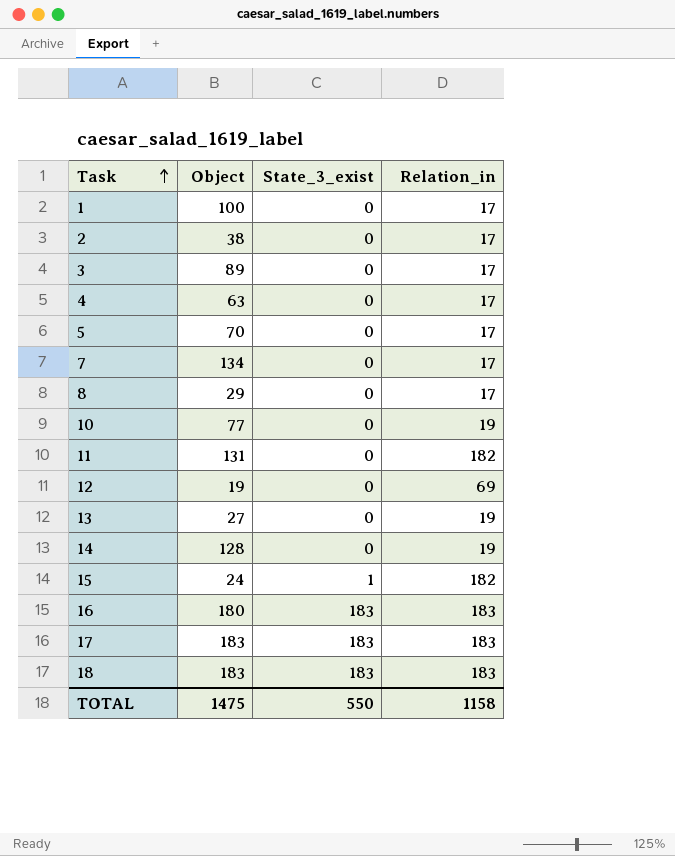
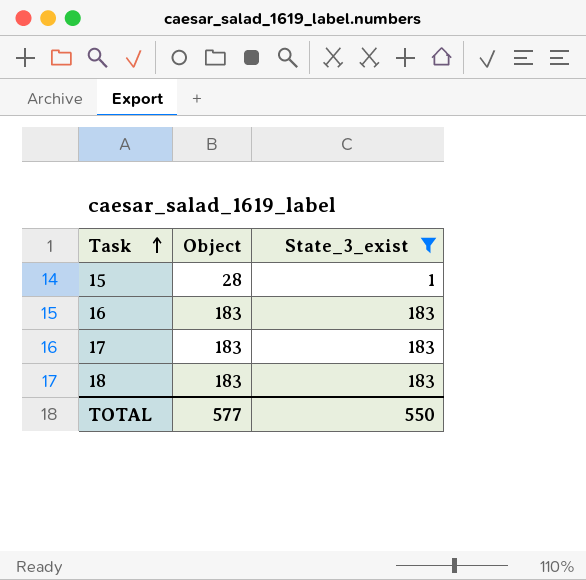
filter: none -> State_3_exist != 0
column Relation_in | position: 4 -> none
15 | Object: 24 -> 28
16 | Object: 180 -> 183
TOTAL | Object: 1475 -> 577

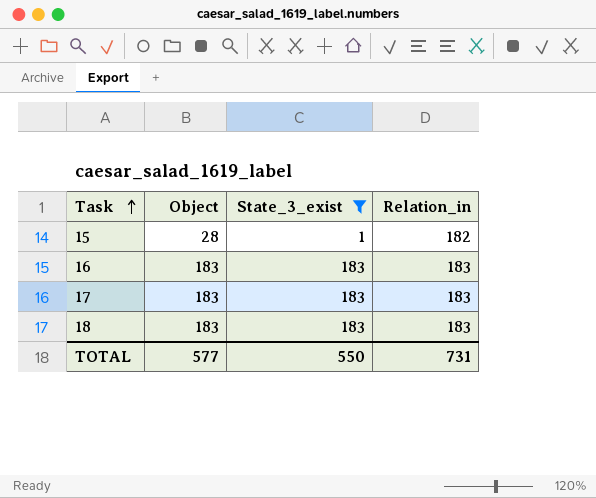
column Relation_in | position: none -> 4

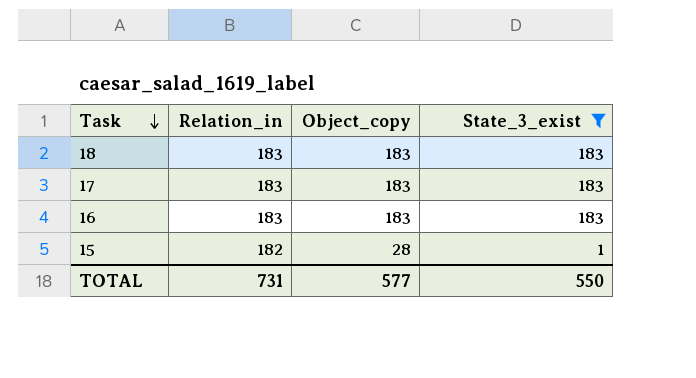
row order: Task ascending -> Task descending
column Relation_in | position: 4 -> 2
column name: Object -> Object_copy

